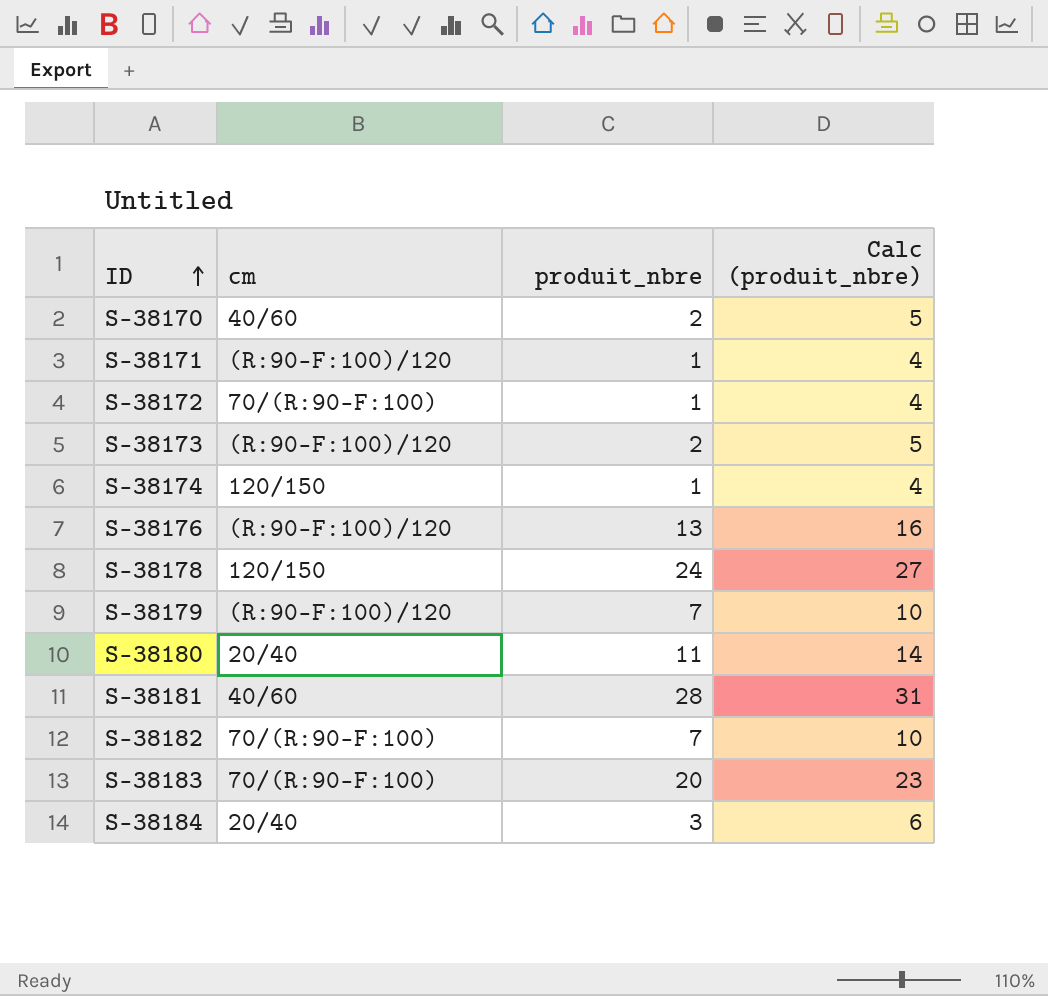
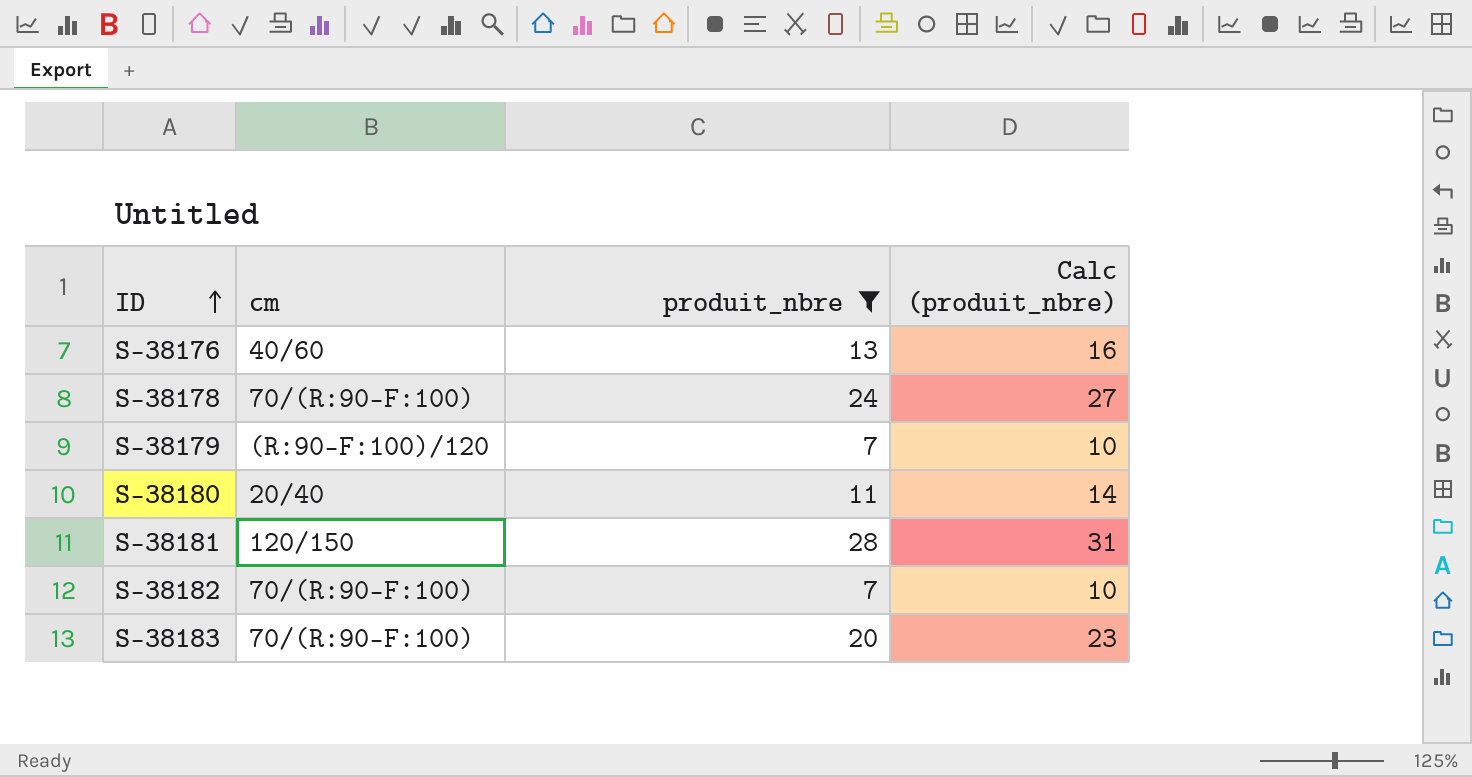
filter: none -> produit_nbre >= 7
S-38176 | cm: (R:90-F:100)/120 -> 40/60
S-38178 | cm: 120/150 -> 70/(R:90-F:100)
S-38181 | cm: 40/60 -> 120/150

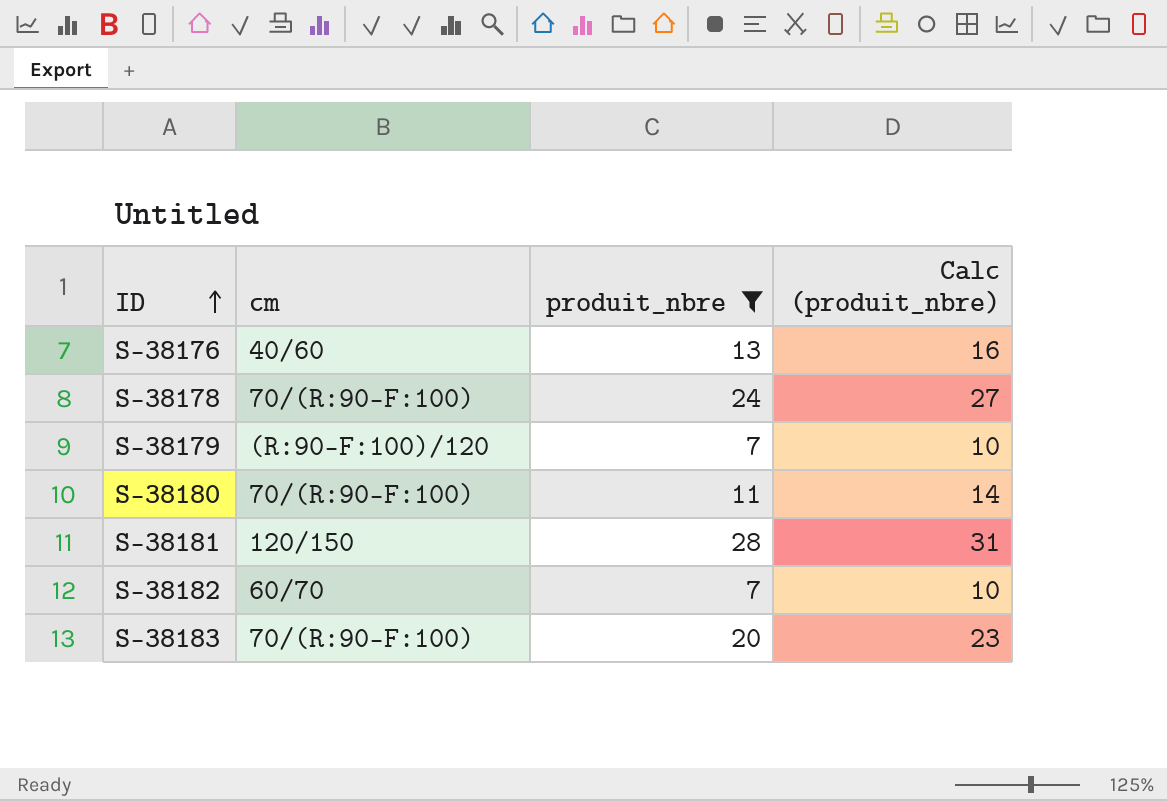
S-38180 | cm: 20/40 -> 70/(R:90-F:100)
S-38182 | cm: 70/(R:90-F:100) -> 60/70

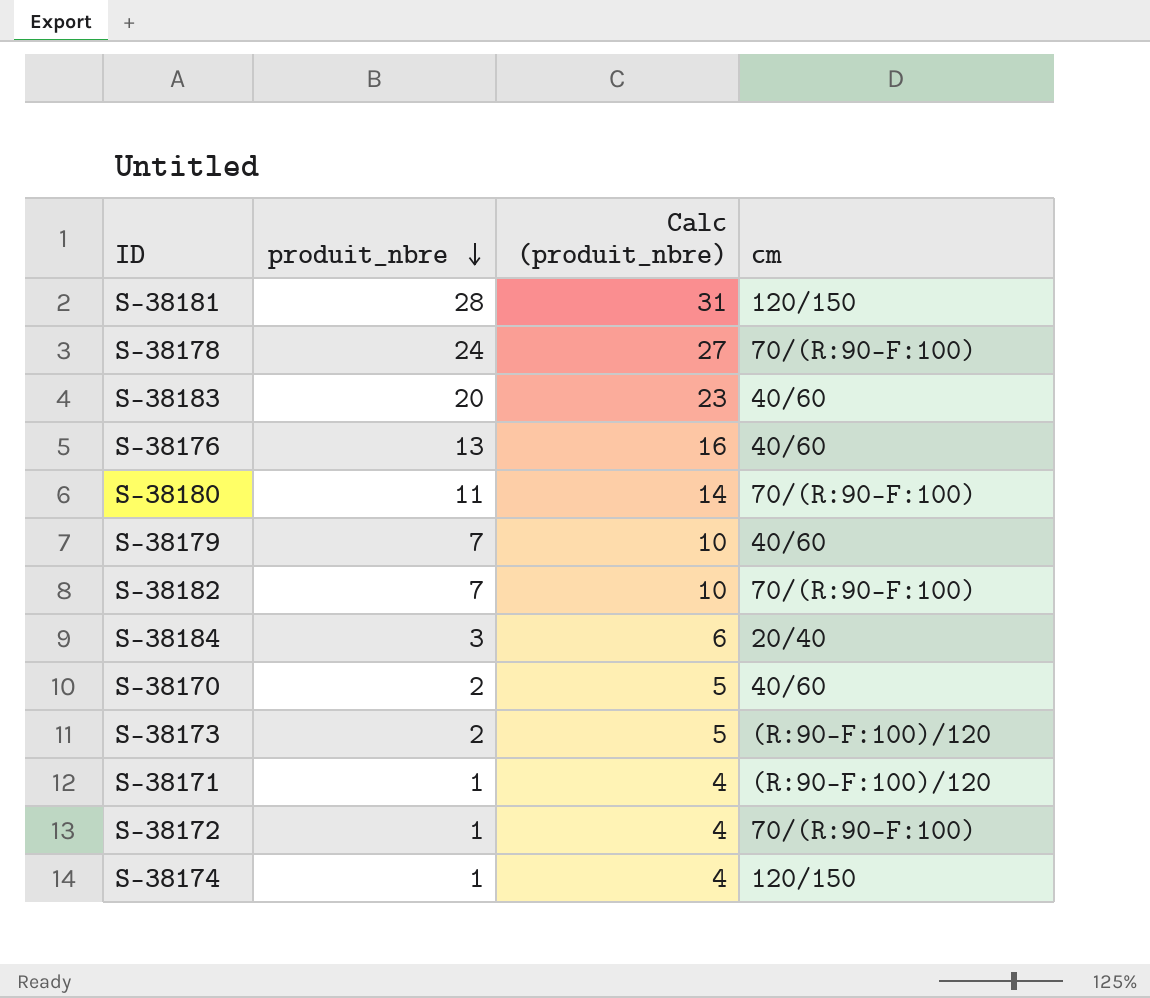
filter: produit_nbre >= 7 -> none
row order: ID ascending -> produit_nbre descending
column cm | position: 2 -> 4
S-38183 | cm: 70/(R:90-F:100) -> 40/60
S-38179 | cm: (R:90-F:100)/120 -> 40/60
S-38182 | cm: 60/70 -> 70/(R:90-F:100)

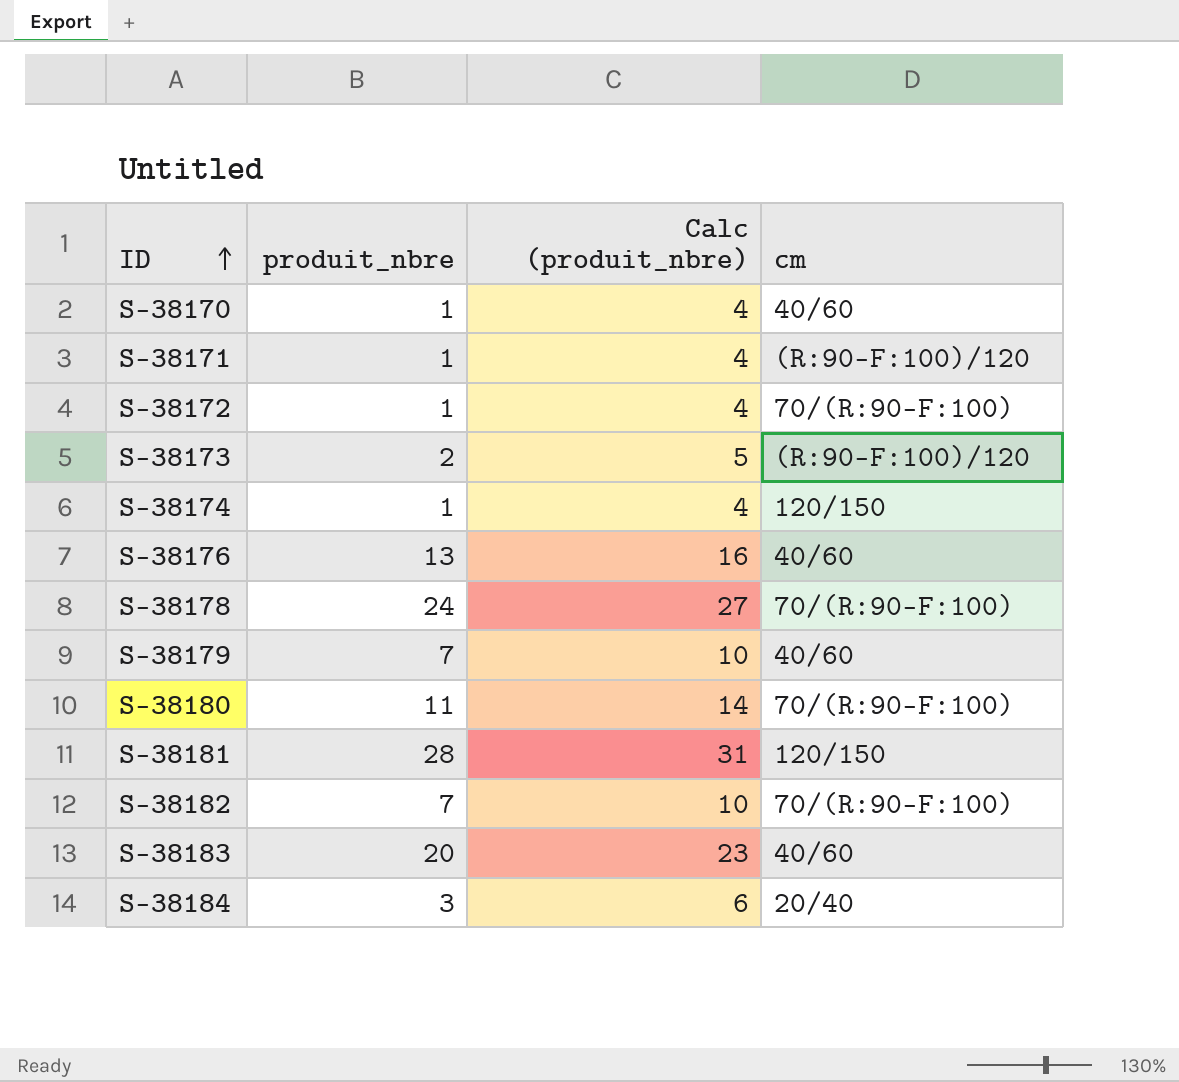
row order: produit_nbre descending -> ID ascending
S-38170 | produit_nbre: 2 -> 1
S-38170 | Calc (produit_nbre): 5 -> 4

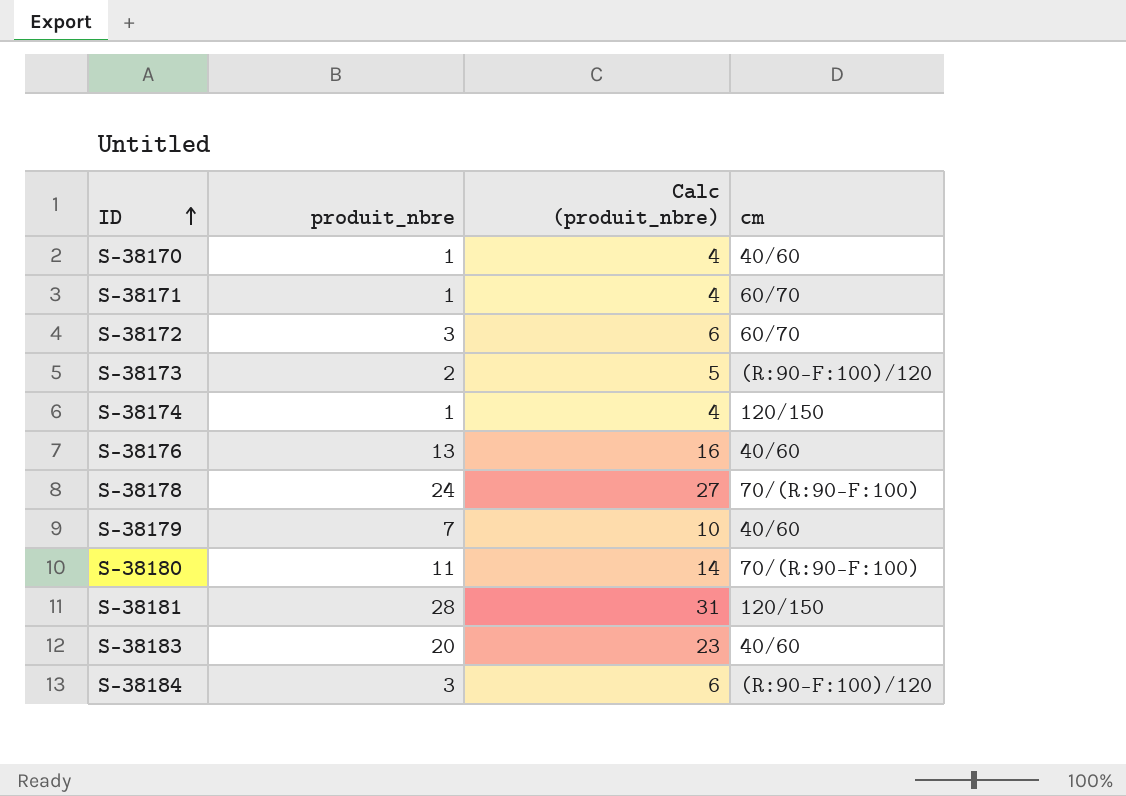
row S-38182: 7 | 10 | 70/(R:90-F:100) -> none
S-38171 | cm: (R:90-F:100)/120 -> 60/70
S-38172 | produit_nbre: 1 -> 3
S-38172 | Calc (produit_nbre): 4 -> 6
S-38172 | cm: 70/(R:90-F:100) -> 60/70
S-38184 | cm: 20/40 -> (R:90-F:100)/120

